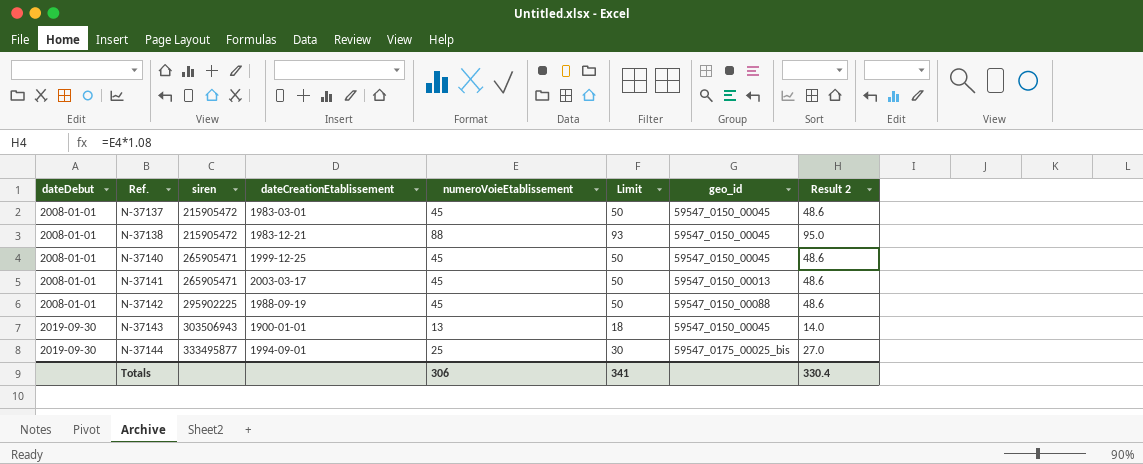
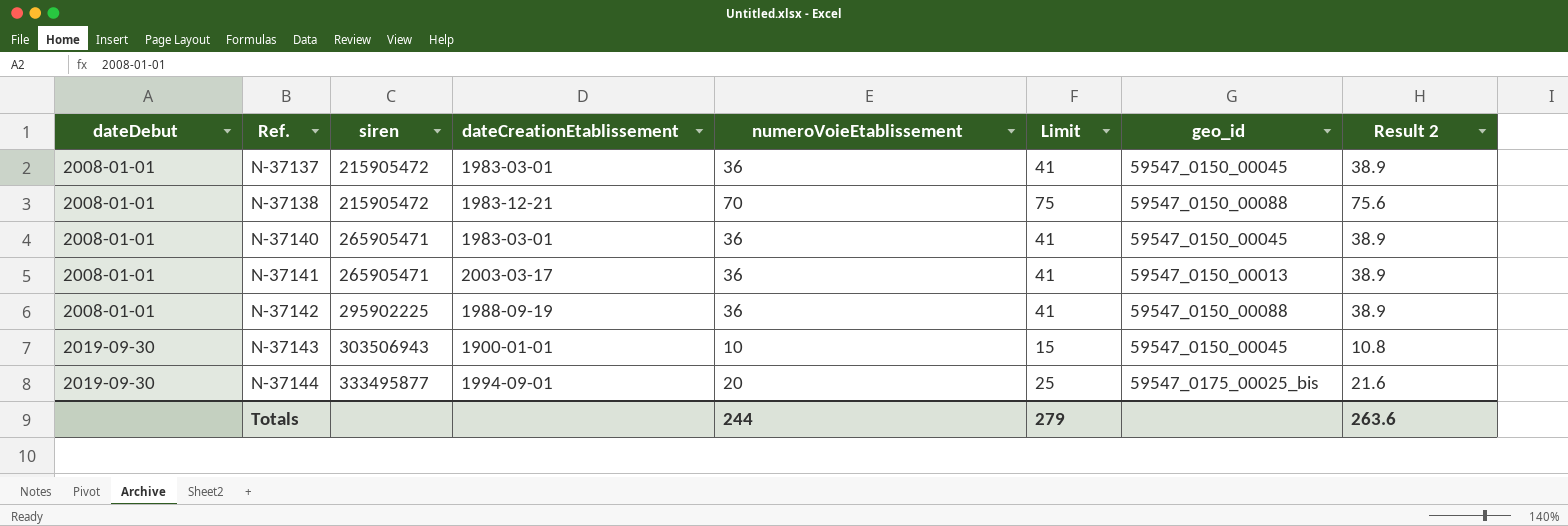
N-37137 | numeroVoieEtablissement: 45 -> 36
N-37137 | Limit: 50 -> 41
N-37137 | Result 2: 48.6 -> 38.9
N-37138 | numeroVoieEtablissement: 88 -> 70
N-37138 | Limit: 93 -> 75
N-37138 | geo_id: 59547_0150_00045 -> 59547_0150_00088
N-37138 | Result 2: 95.0 -> 75.6
N-37140 | dateCreationEtablissement: 1999-12-25 -> 1983-03-01
N-37140 | numeroVoieEtablissement: 45 -> 36
N-37140 | Limit: 50 -> 41
N-37140 | Result 2: 48.6 -> 38.9
N-37141 | numeroVoieEtablissement: 45 -> 36
N-37141 | Limit: 50 -> 41
N-37141 | Result 2: 48.6 -> 38.9
N-37142 | numeroVoieEtablissement: 45 -> 36
N-37142 | Limit: 50 -> 41
N-37142 | Result 2: 48.6 -> 38.9
N-37143 | numeroVoieEtablissement: 13 -> 10
N-37143 | Limit: 18 -> 15
N-37143 | Result 2: 14.0 -> 10.8
N-37144 | numeroVoieEtablissement: 25 -> 20
N-37144 | Limit: 30 -> 25
N-37144 | Result 2: 27.0 -> 21.6
Totals | numeroVoieEtablissement: 306 -> 244
Totals | Limit: 341 -> 279
Totals | Result 2: 330.4 -> 263.6

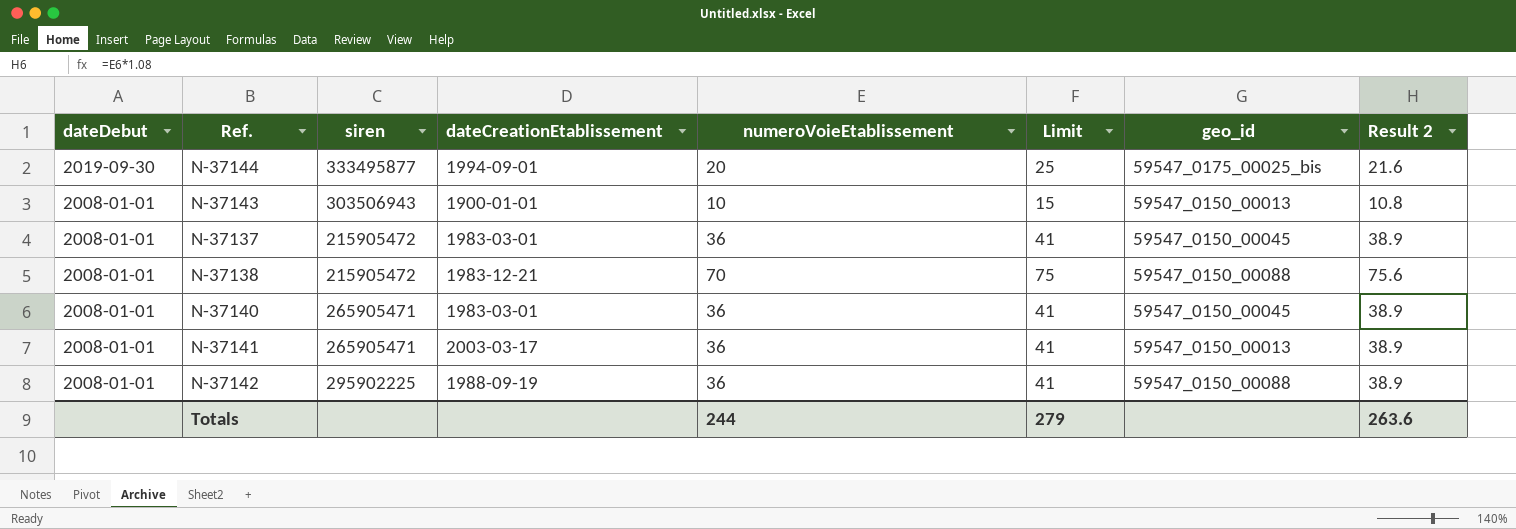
row order: dateDebut ascending -> dateDebut descending
N-37143 | dateDebut: 2019-09-30 -> 2008-01-01
N-37143 | geo_id: 59547_0150_00045 -> 59547_0150_00013

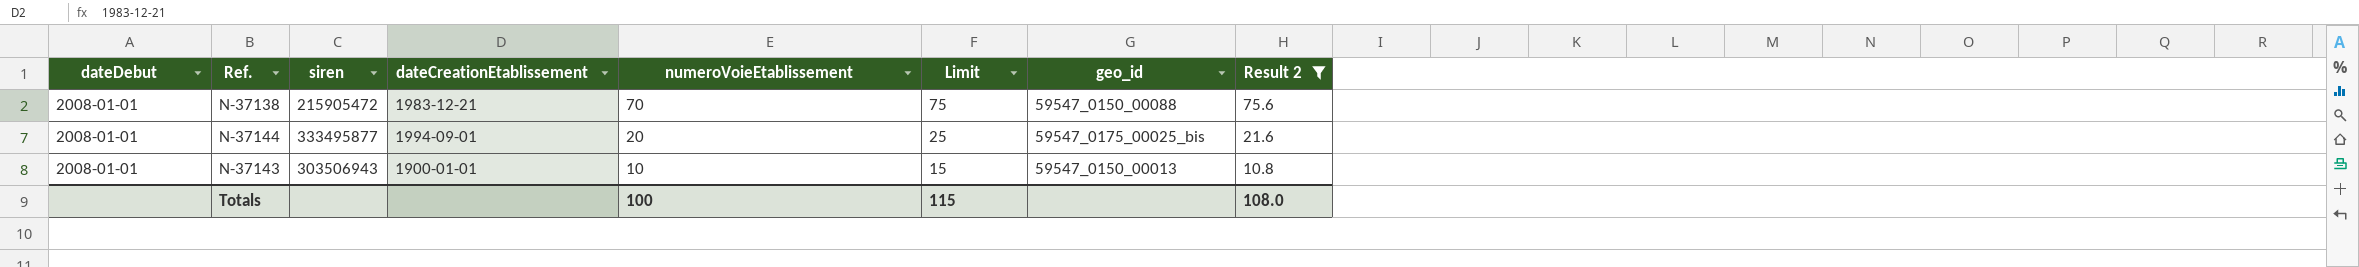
filter: none -> Result 2 != 38.9
row order: dateDebut descending -> numeroVoieEtablissement descending
N-37144 | dateDebut: 2019-09-30 -> 2008-01-01
Totals | numeroVoieEtablissement: 244 -> 100
Totals | Limit: 279 -> 115
Totals | Result 2: 263.6 -> 108.0

